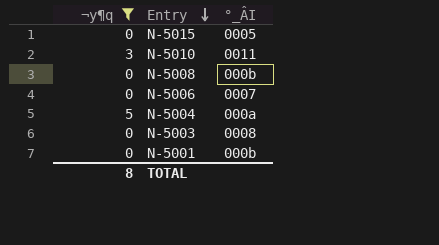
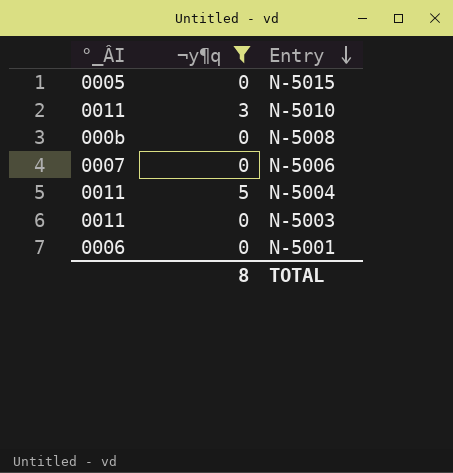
column °_ÂI | position: 3 -> 1
N-5004 | °_ÂI: 000a -> 0011
N-5003 | °_ÂI: 0008 -> 0011
N-5001 | °_ÂI: 000b -> 0006

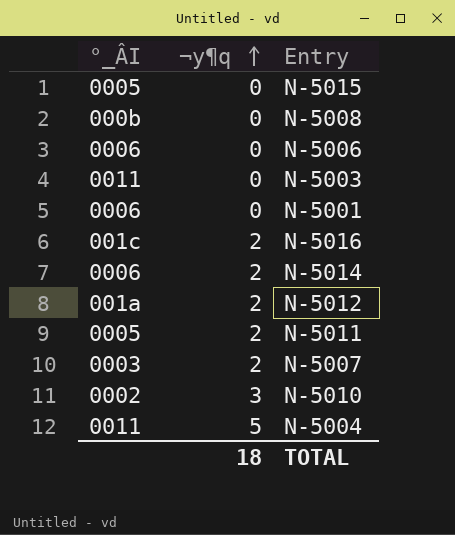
filter: ¬y¶q != 2 -> none
row order: Entry descending -> ¬y¶q ascending
N-5006 | °_ÂI: 0007 -> 0006
N-5010 | °_ÂI: 0011 -> 0002
TOTAL | ¬y¶q: 8 -> 18

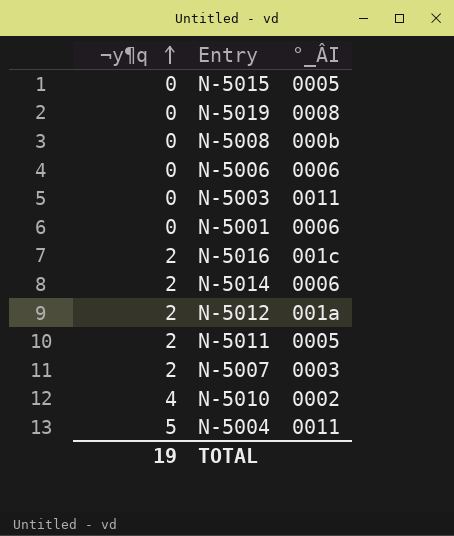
column °_ÂI | position: 1 -> 3
row N-5019: none -> 0 | 0008
N-5010 | ¬y¶q: 3 -> 4
TOTAL | ¬y¶q: 18 -> 19

